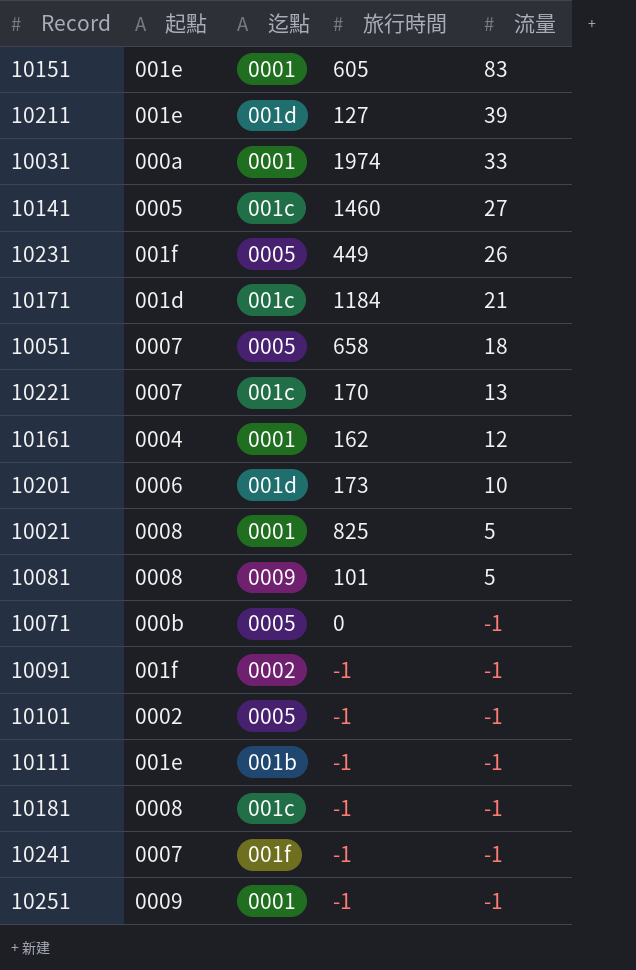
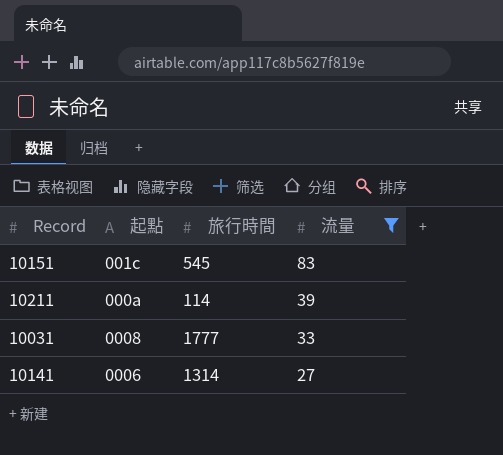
filter: none -> 流量 >= 27
column 迄點 | position: 3 -> none
10151 | 起點: 001e -> 001c
10151 | 旅行時間: 605 -> 545
10211 | 起點: 001e -> 000a
10211 | 旅行時間: 127 -> 114
10031 | 起點: 000a -> 0008
10031 | 旅行時間: 1974 -> 1777
10141 | 起點: 0005 -> 0006
10141 | 旅行時間: 1460 -> 1314

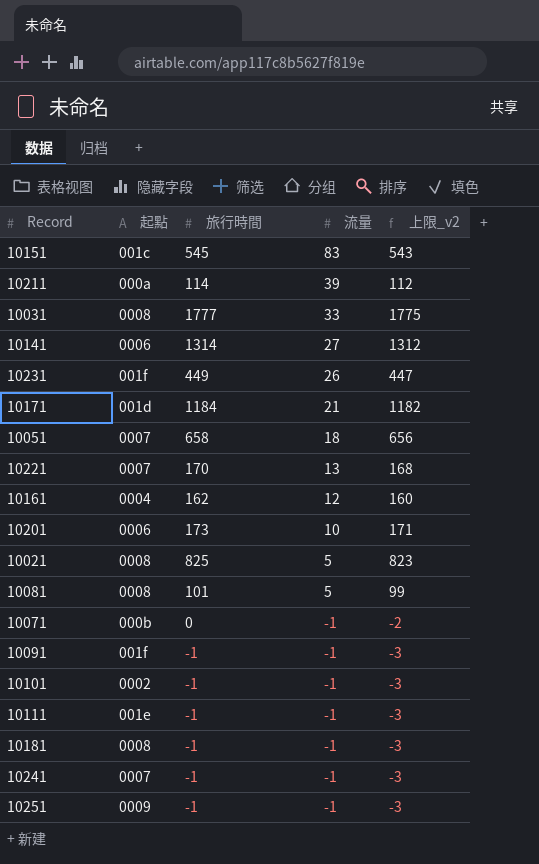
filter: 流量 >= 27 -> none
column 上限_v2 | formula: none -> [旅行時間] - 2

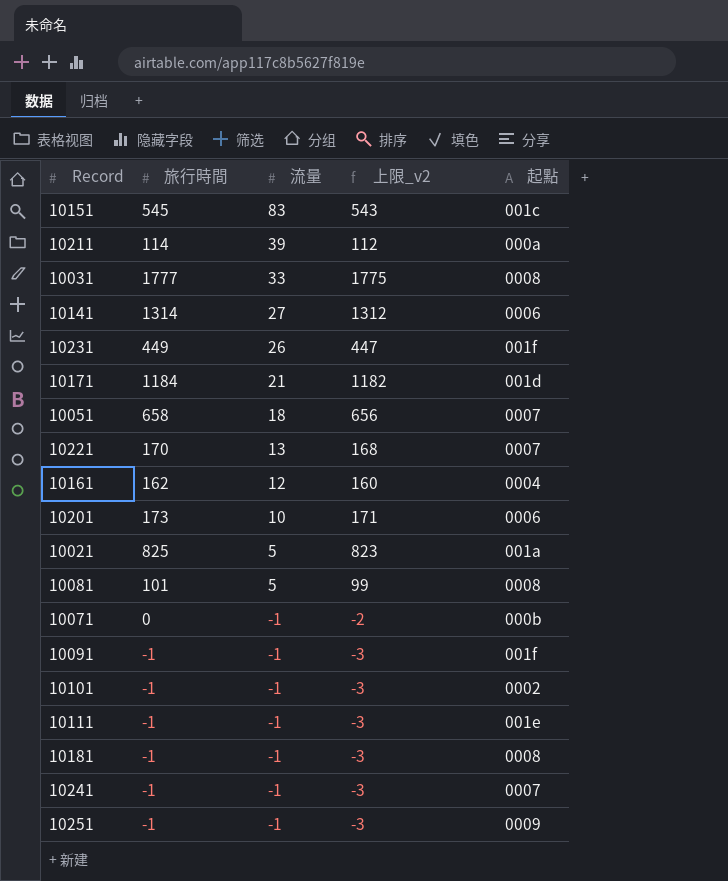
column 起點 | position: 2 -> 5
10021 | 起點: 0008 -> 001a

